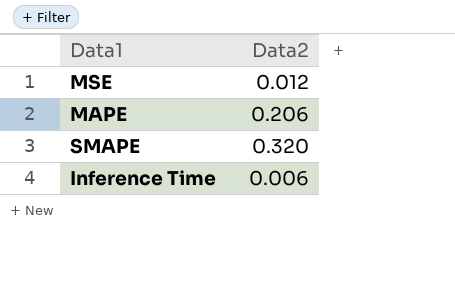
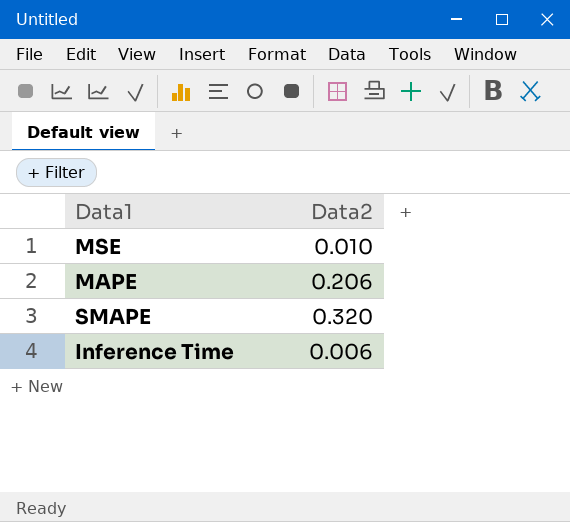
MSE | Data2: 0.012 -> 0.010

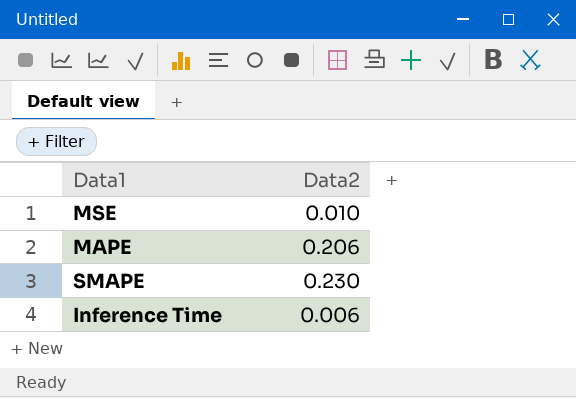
SMAPE | Data2: 0.320 -> 0.230

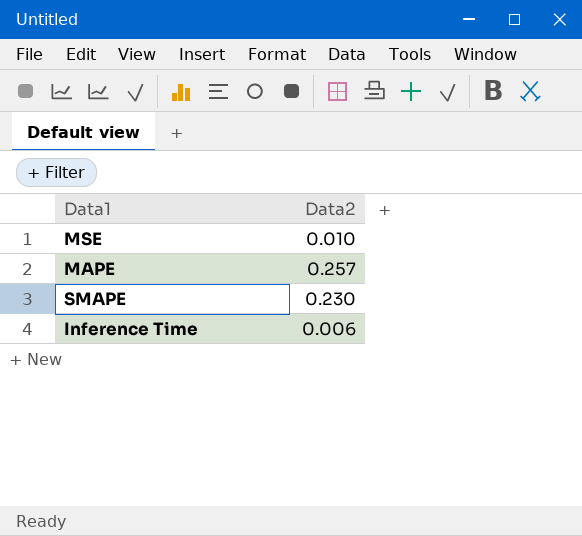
MAPE | Data2: 0.206 -> 0.257

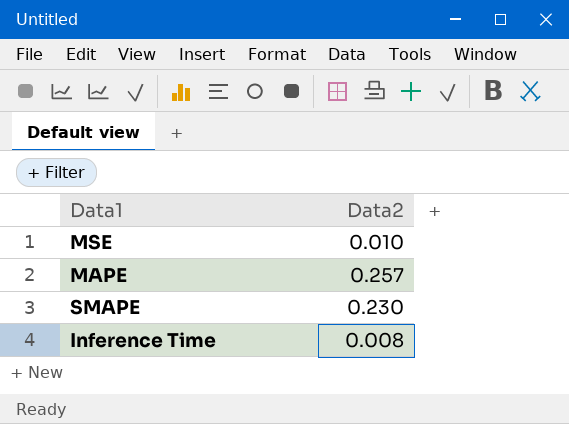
Inference Time | Data2: 0.006 -> 0.008

